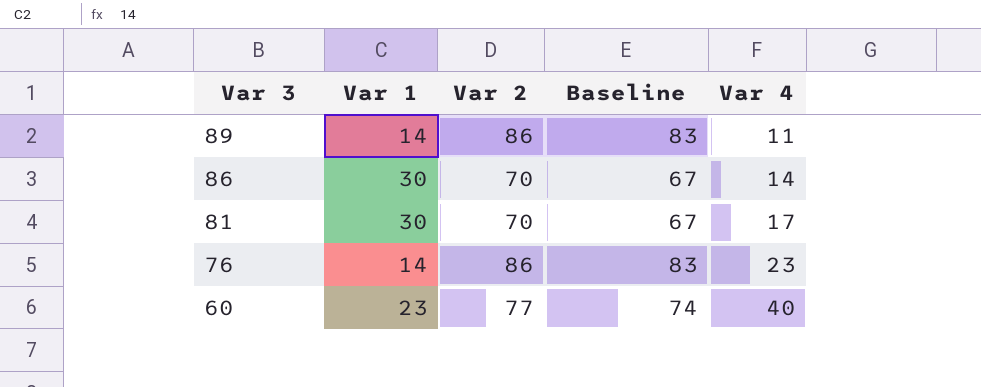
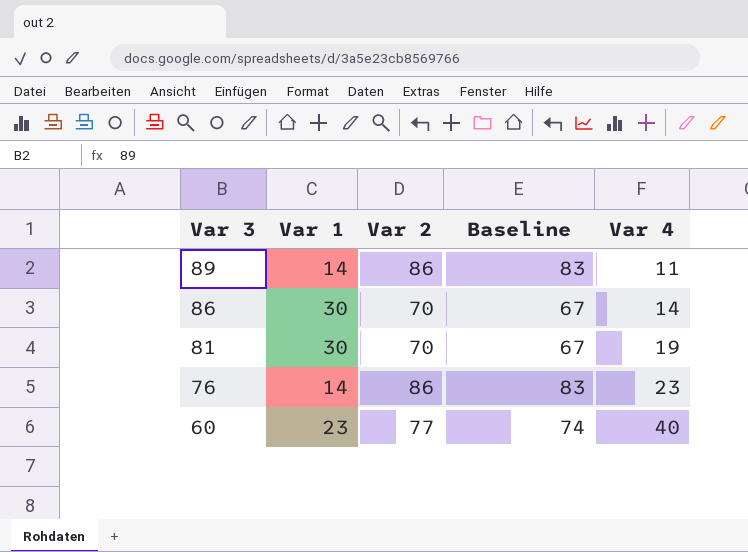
81 | Var 4: 17 -> 19

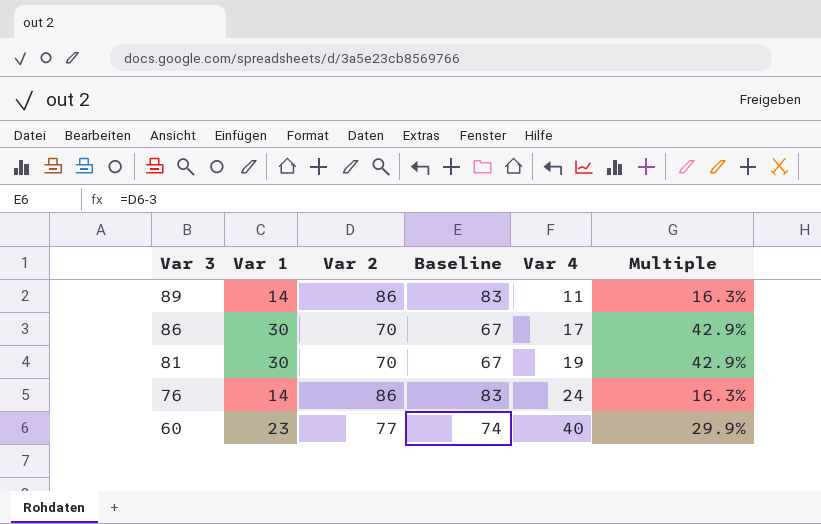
column Multiple | formula: none -> [Var 1] / [Var 2]
86 | Var 4: 14 -> 17
76 | Var 4: 23 -> 24

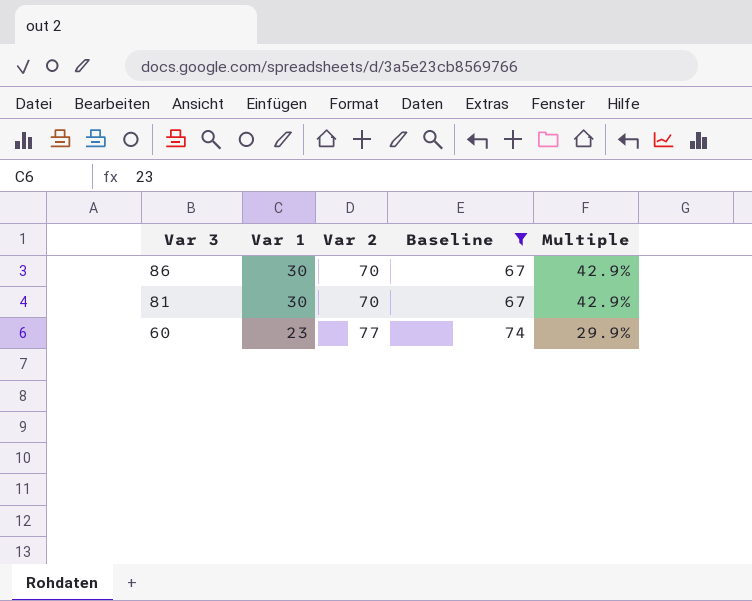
filter: none -> Baseline != 83
column Var 4 | position: 5 -> none

